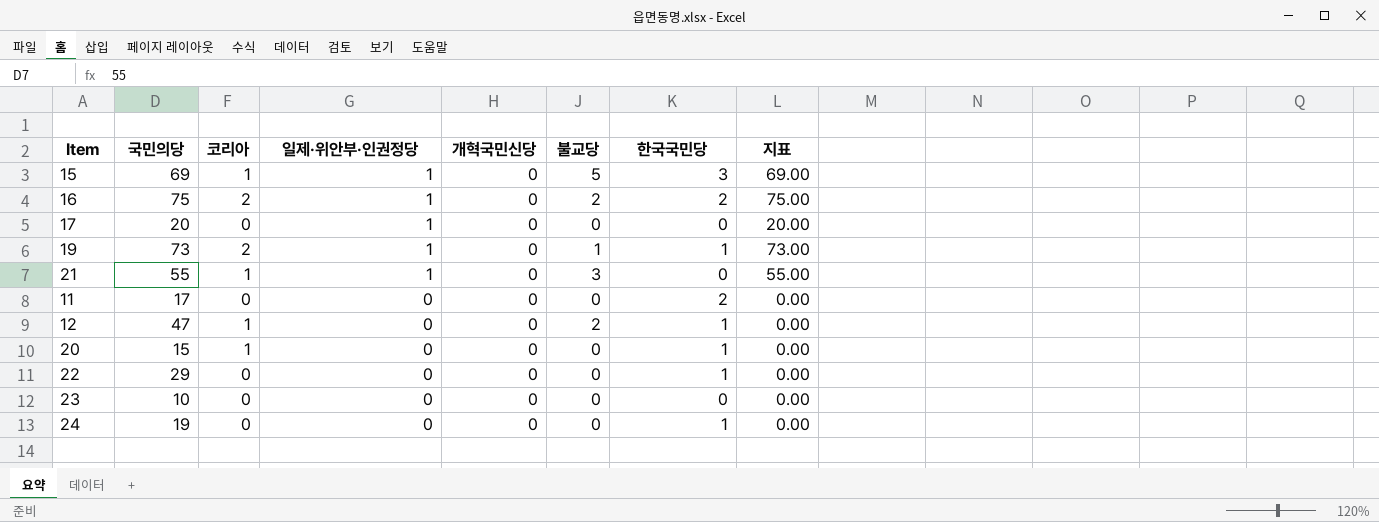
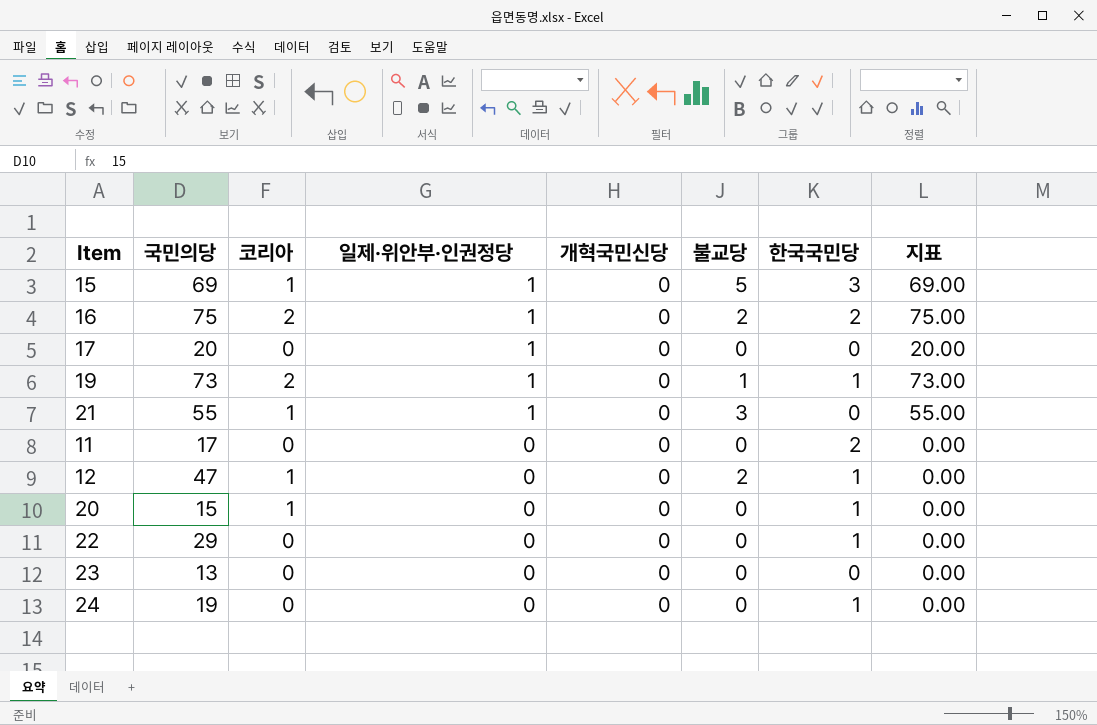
23 | 국민의당: 10 -> 13

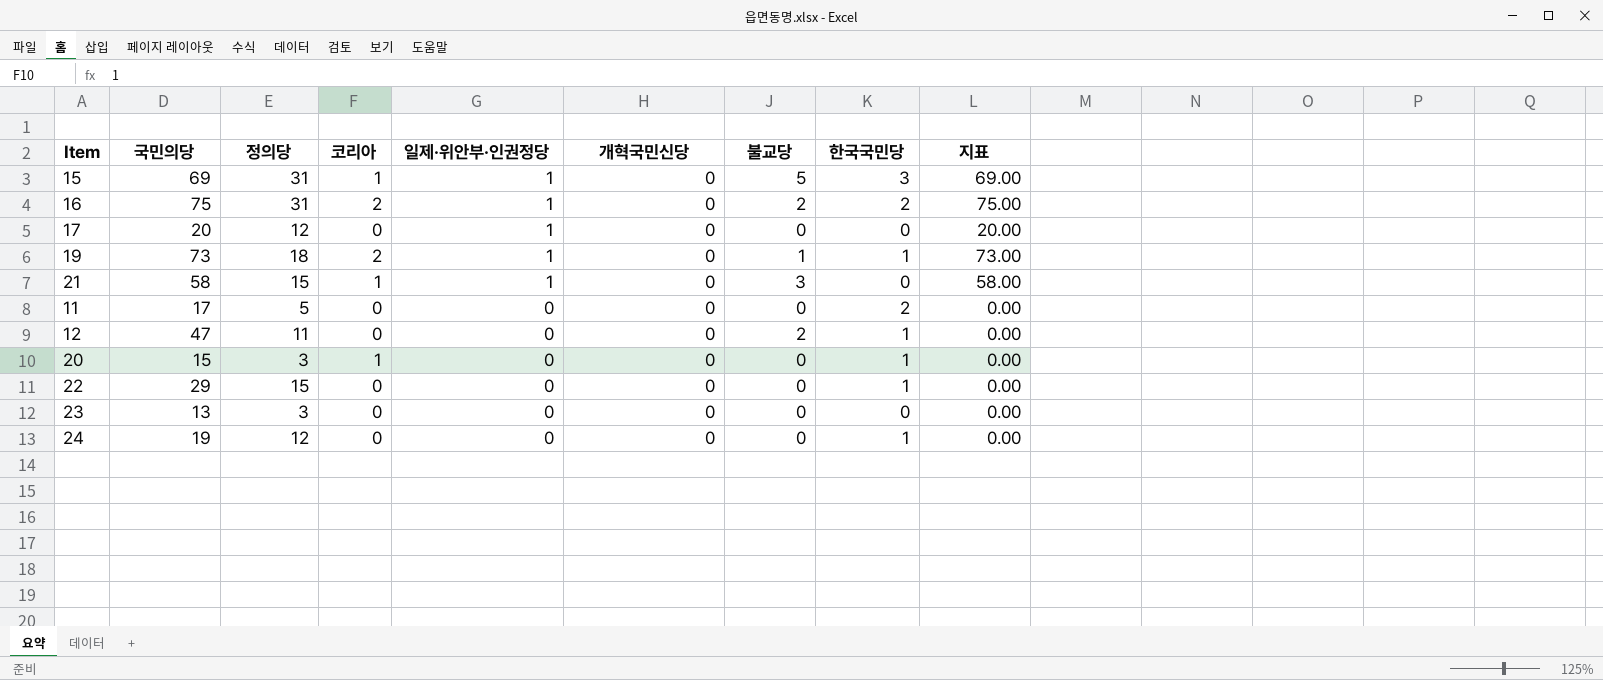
column 정의당 | position: none -> 3
21 | 국민의당: 55 -> 58
21 | 지표: 55.00 -> 58.00
12 | 코리아: 1 -> 0

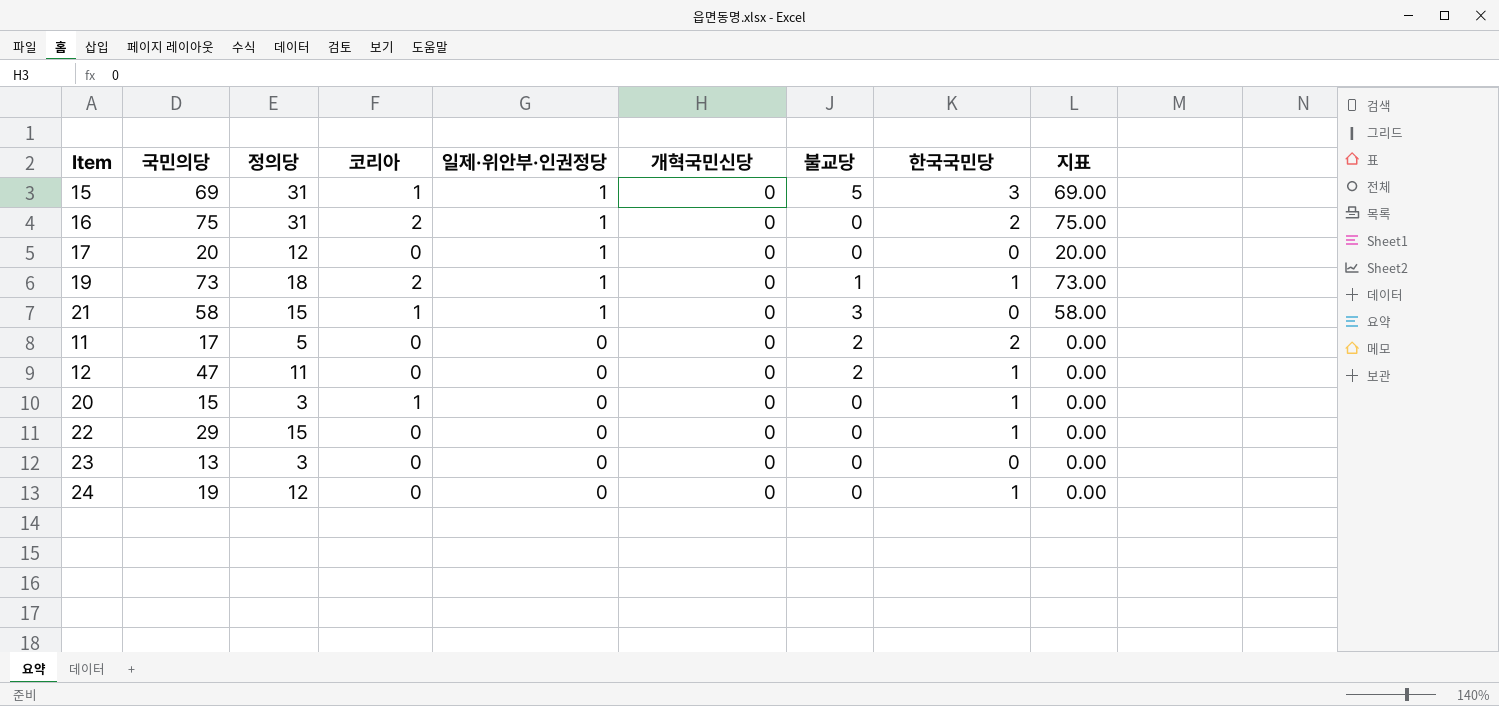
16 | 불교당: 2 -> 0
11 | 불교당: 0 -> 2

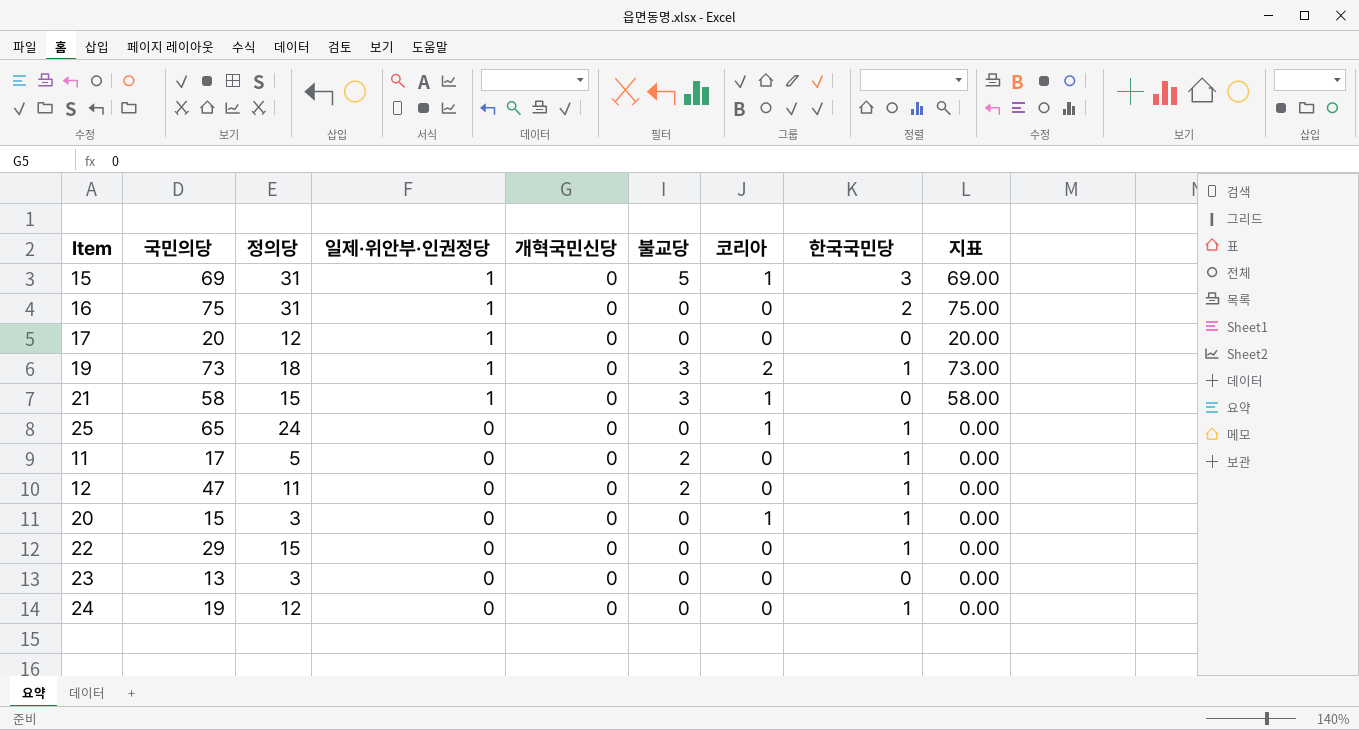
column 코리아 | position: 4 -> 7
16 | 코리아: 2 -> 0
19 | 불교당: 1 -> 3
row 25: none -> 65 | 24 | 0 | 0 | 0 | 1 | 1 | 0.00
11 | 한국국민당: 2 -> 1

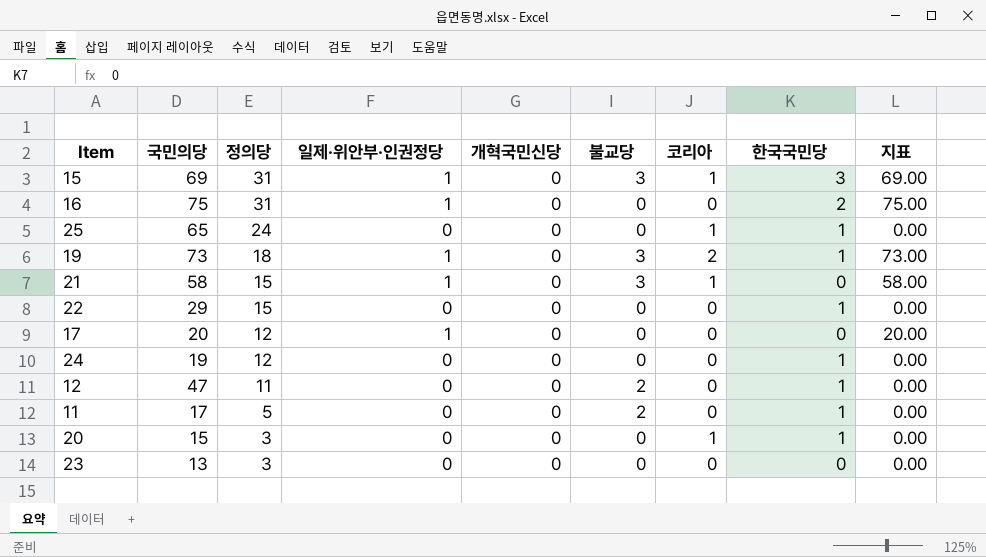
row order: 일제·위안부·인권정당 descending -> 정의당 descending
15 | 불교당: 5 -> 3

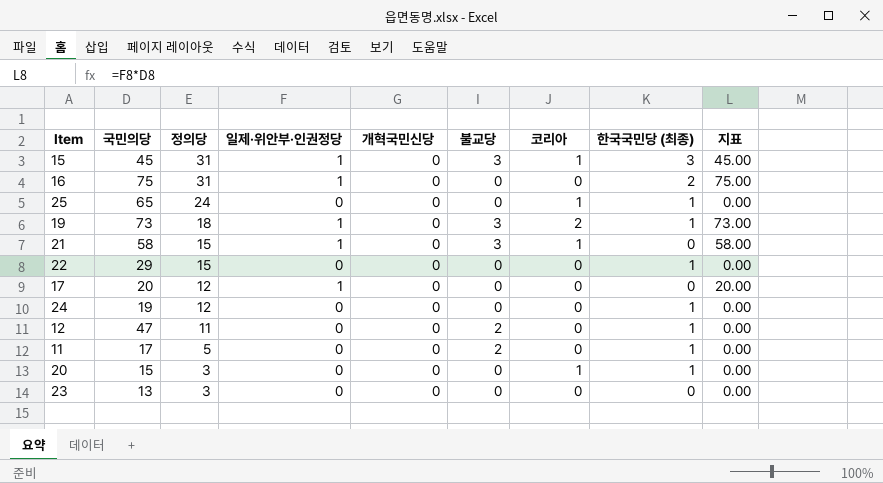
column name: 한국국민당 -> 한국국민당 (최종)
15 | 국민의당: 69 -> 45
15 | 지표: 69.00 -> 45.00

